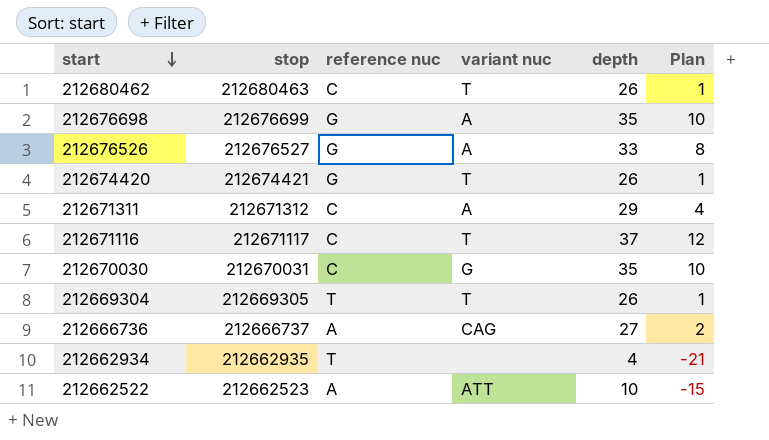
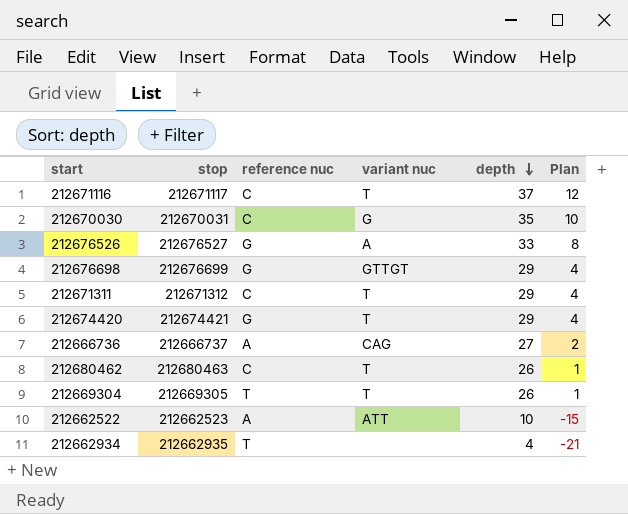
row order: start descending -> depth descending
212676698 | variant nuc: A -> GTTGT
212676698 | depth: 35 -> 29
212676698 | Plan: 10 -> 4
212671311 | variant nuc: A -> T
212674420 | depth: 26 -> 29
212674420 | Plan: 1 -> 4

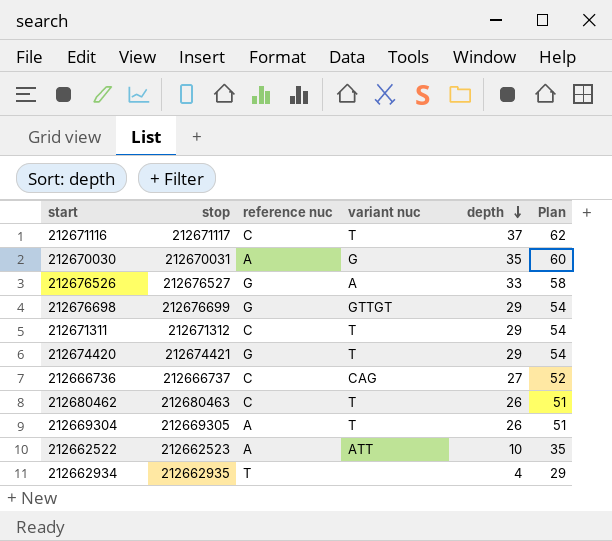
column Plan | formula: [depth] - 25 -> [depth] + 25
212670030 | reference nuc: C -> A
212666736 | reference nuc: A -> C
212669304 | reference nuc: T -> A

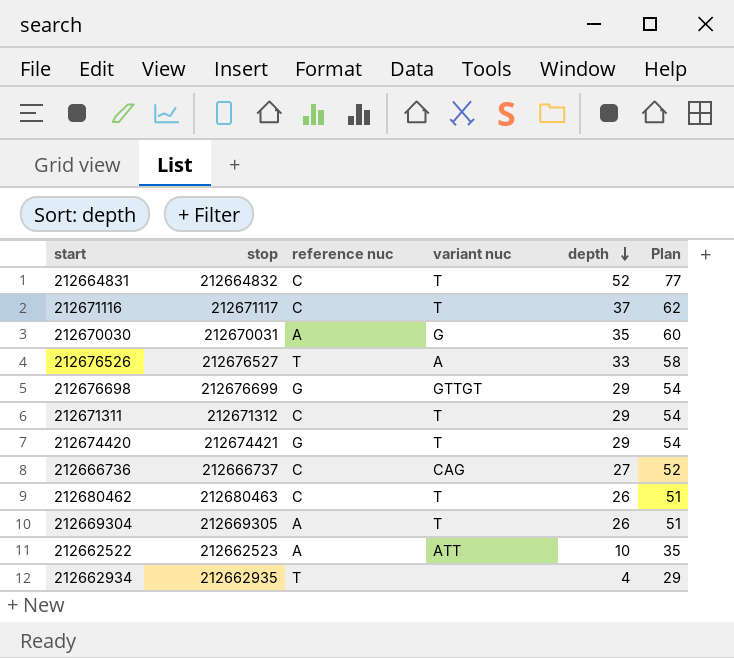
row 212664831: none -> 212664832 | C | T | 52 | 77
212676526 | reference nuc: G -> T

